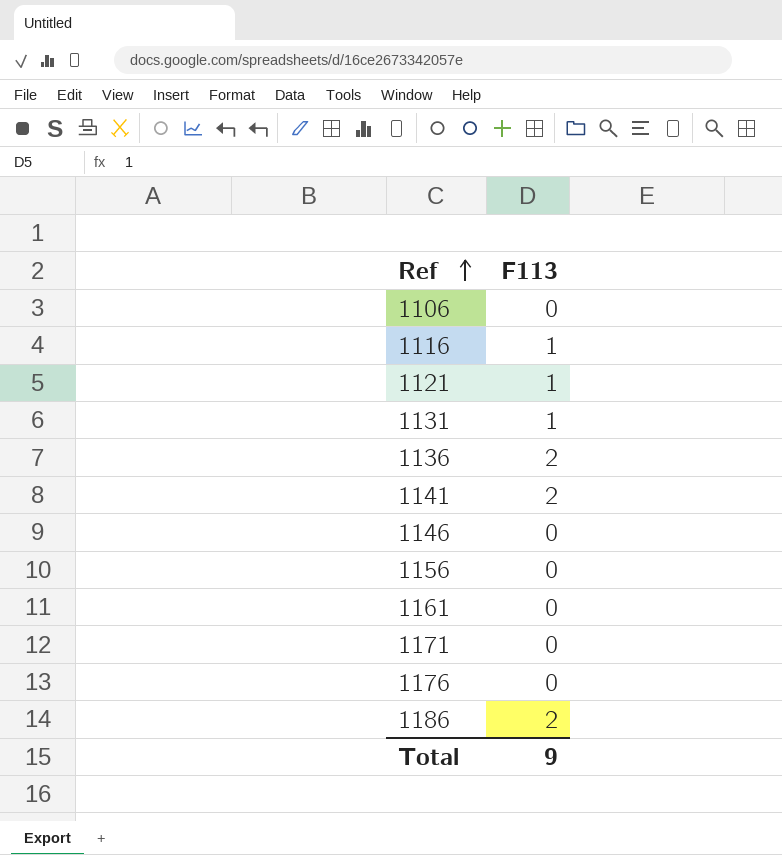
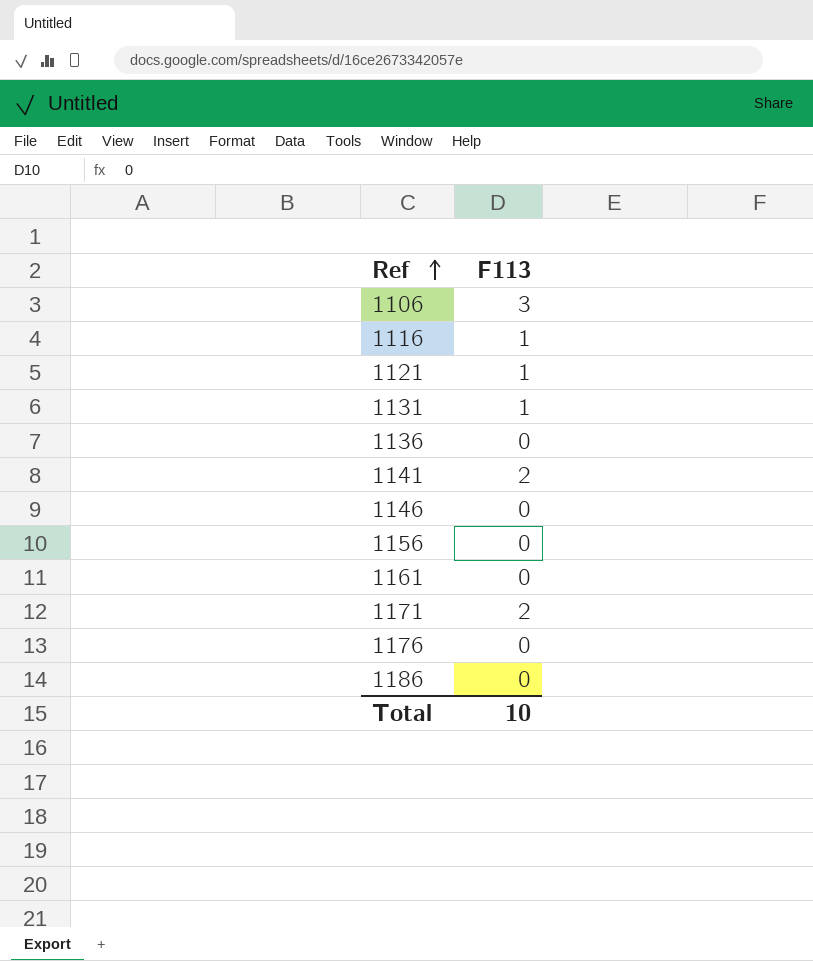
1106 | F113: 0 -> 3
1136 | F113: 2 -> 0
1171 | F113: 0 -> 2
1186 | F113: 2 -> 0
Total | F113: 9 -> 10

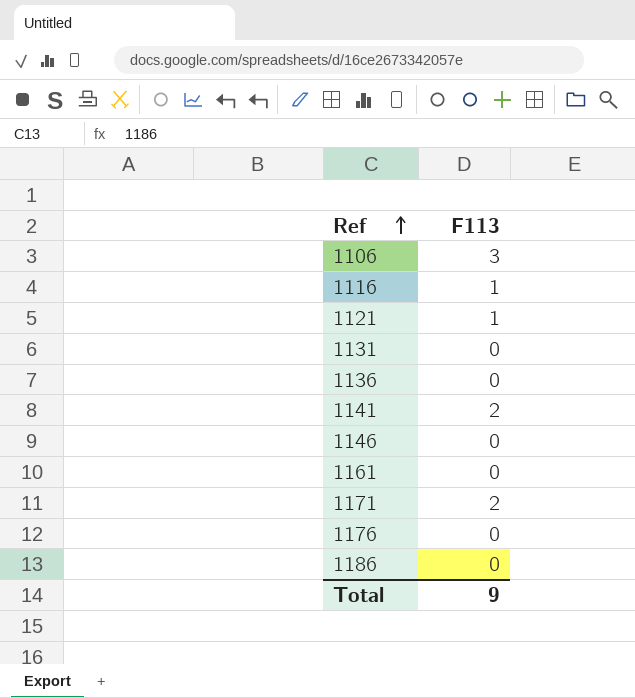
row 1156: 0 -> none
1131 | F113: 1 -> 0
Total | F113: 10 -> 9

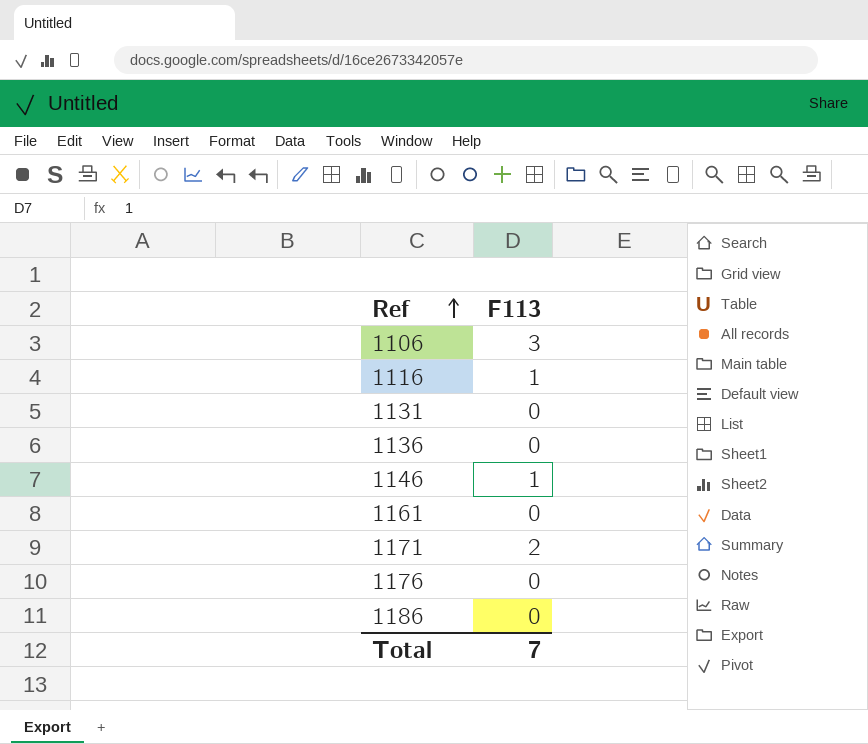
row 1121: 1 -> none
row 1141: 2 -> none
1146 | F113: 0 -> 1
Total | F113: 9 -> 7

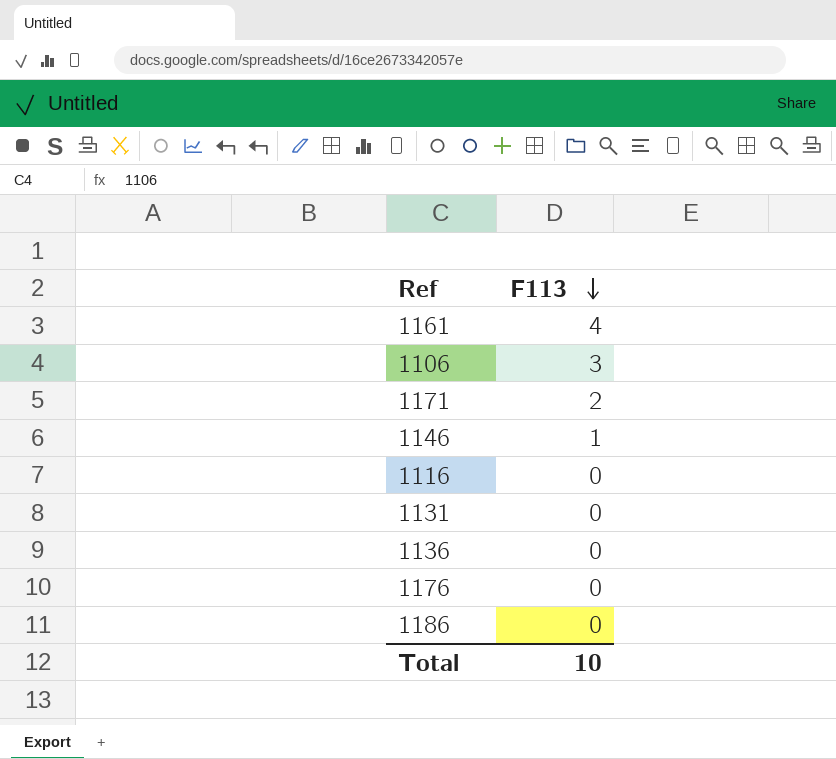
row order: Ref ascending -> F113 descending
1161 | F113: 0 -> 4
1116 | F113: 1 -> 0
Total | F113: 7 -> 10

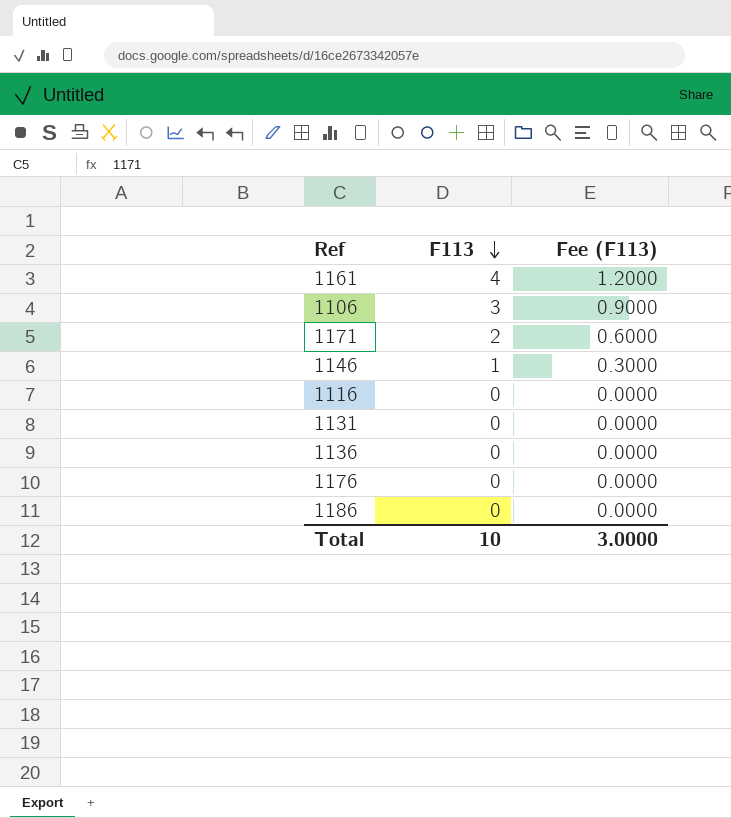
column Fee (F113) | formula: none -> [F113] * 0.3

